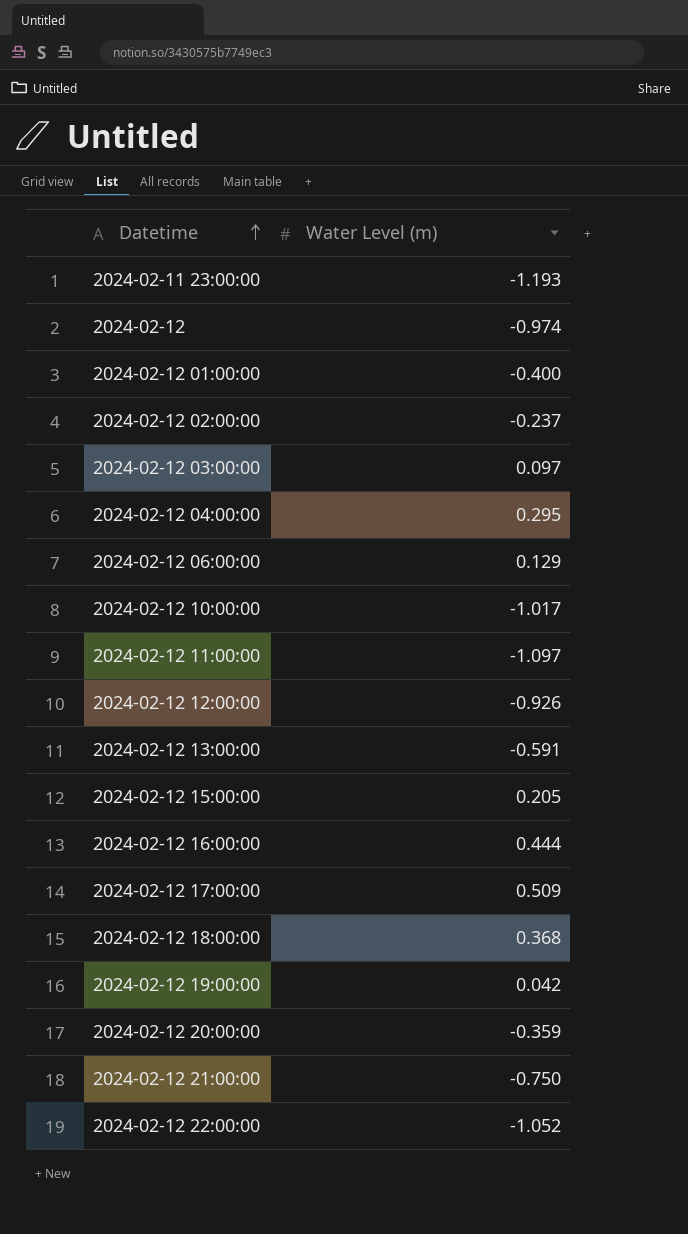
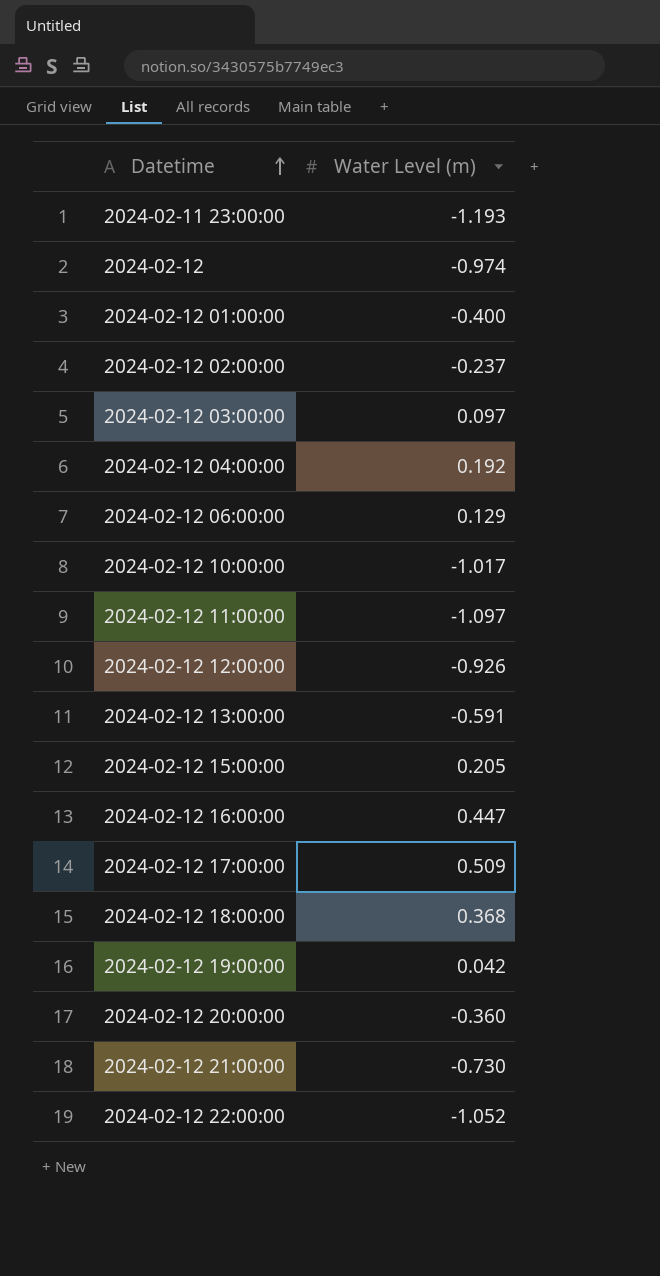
2024-02-12 04:00:00 | Water Level (m): 0.295 -> 0.192
2024-02-12 16:00:00 | Water Level (m): 0.444 -> 0.447
2024-02-12 20:00:00 | Water Level (m): -0.359 -> -0.360
2024-02-12 21:00:00 | Water Level (m): -0.750 -> -0.730

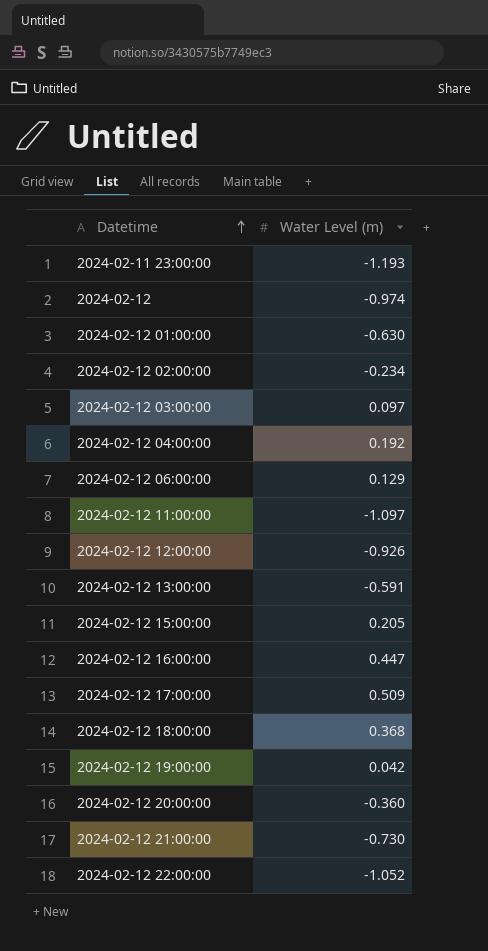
row 2024-02-12 10:00:00: -1.017 -> none
2024-02-12 01:00:00 | Water Level (m): -0.400 -> -0.630
2024-02-12 02:00:00 | Water Level (m): -0.237 -> -0.234

